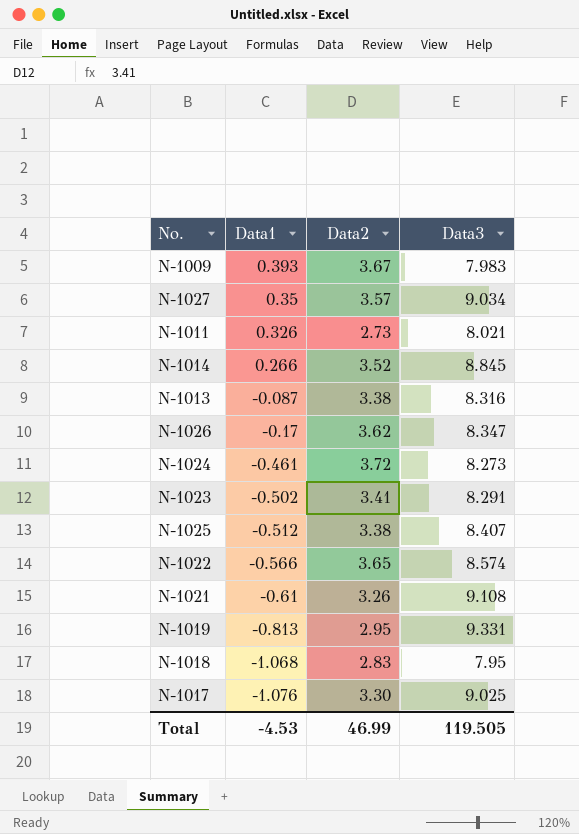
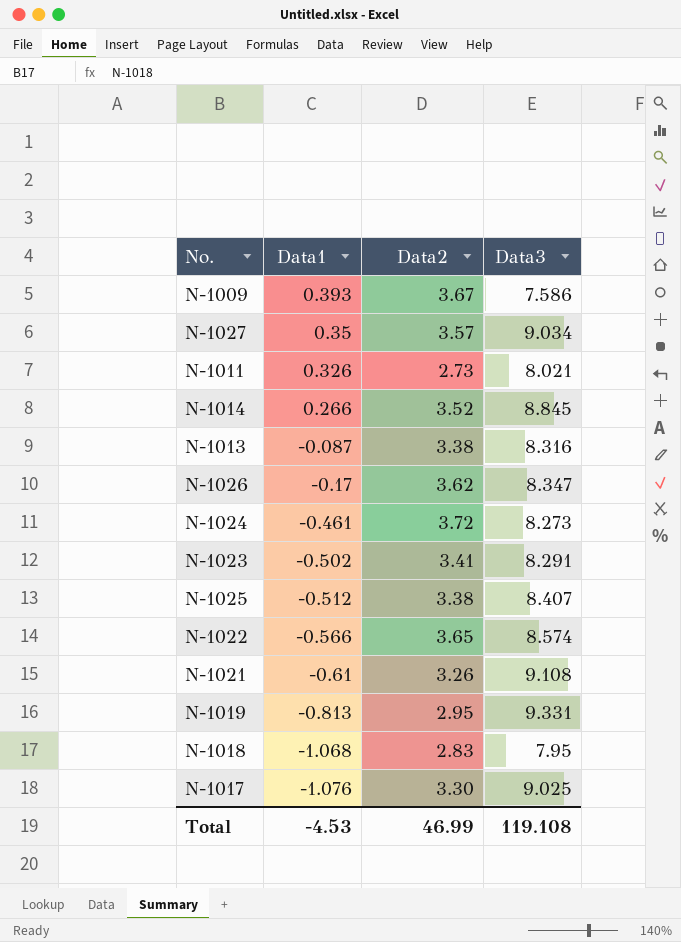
N-1009 | Data3: 7.983 -> 7.586
Total | Data3: 119.505 -> 119.108

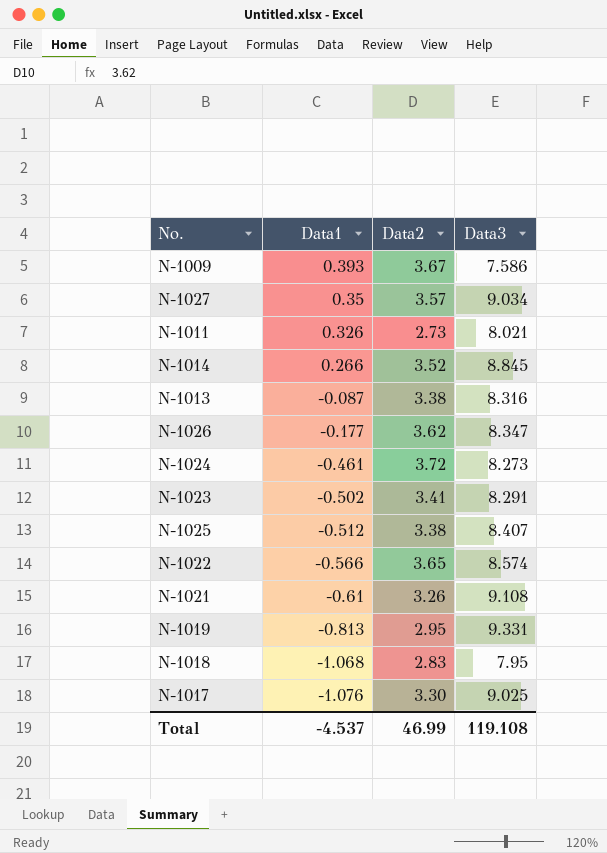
N-1026 | Data1: -0.17 -> -0.177
Total | Data1: -4.53 -> -4.537

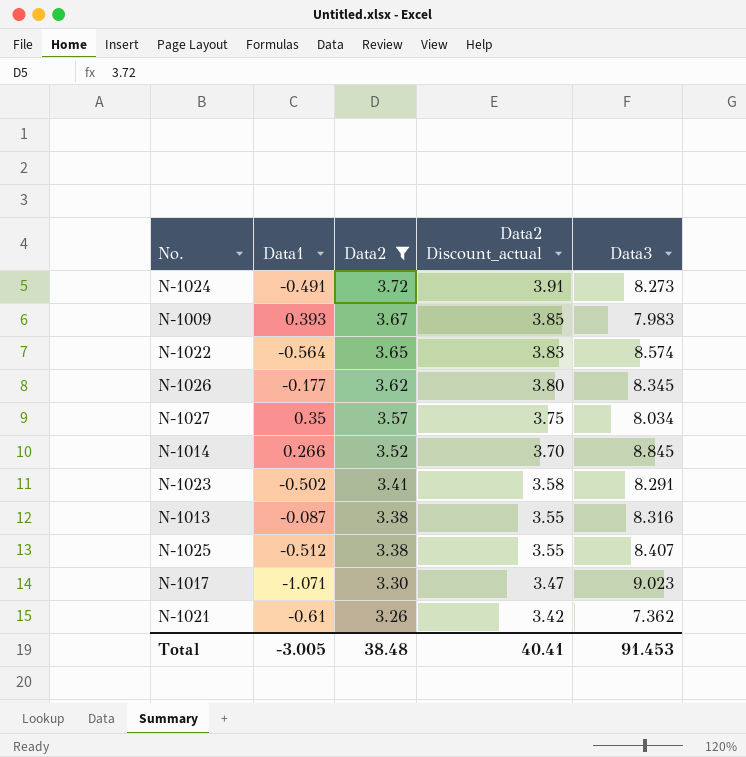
filter: none -> Data2 >= 3.26
row order: Data1 descending -> Data2 descending
column Data2 Discount_actual | formula: none -> [Data2] * 1.05
N-1024 | Data1: -0.461 -> -0.491
N-1009 | Data3: 7.586 -> 7.983
N-1022 | Data1: -0.566 -> -0.564
N-1026 | Data3: 8.347 -> 8.345
N-1027 | Data3: 9.034 -> 8.034
N-1017 | Data1: -1.076 -> -1.071
N-1017 | Data3: 9.025 -> 9.023
N-1021 | Data3: 9.108 -> 7.362
Total | Data1: -4.537 -> -3.005
Total | Data2: 46.99 -> 38.48
Total | Data3: 119.108 -> 91.453

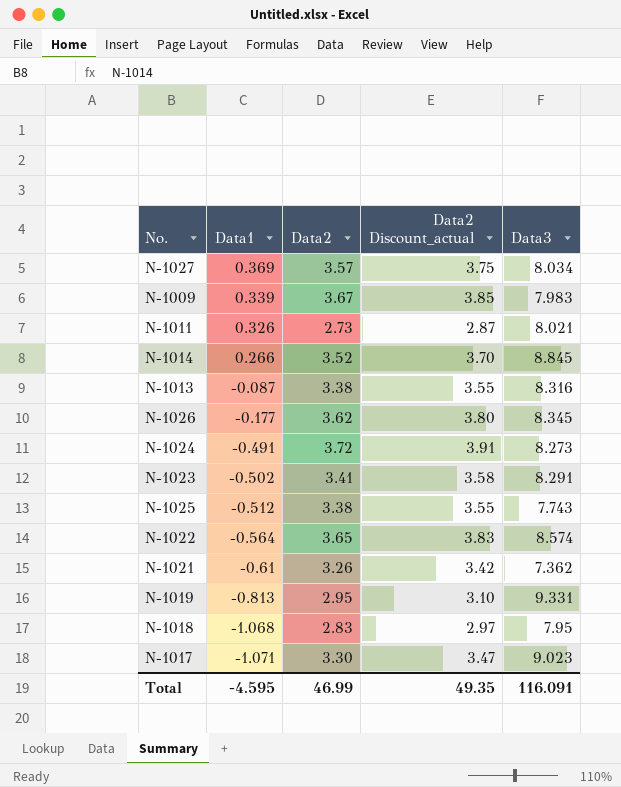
filter: Data2 >= 3.26 -> none
row order: Data2 descending -> Data1 descending
N-1027 | Data1: 0.35 -> 0.369
N-1009 | Data1: 0.393 -> 0.339
N-1025 | Data3: 8.407 -> 7.743
Total | Data1: -3.005 -> -4.595
Total | Data2: 38.48 -> 46.99
Total | Data2 Discount_actual: 40.41 -> 49.35
Total | Data3: 91.453 -> 116.091

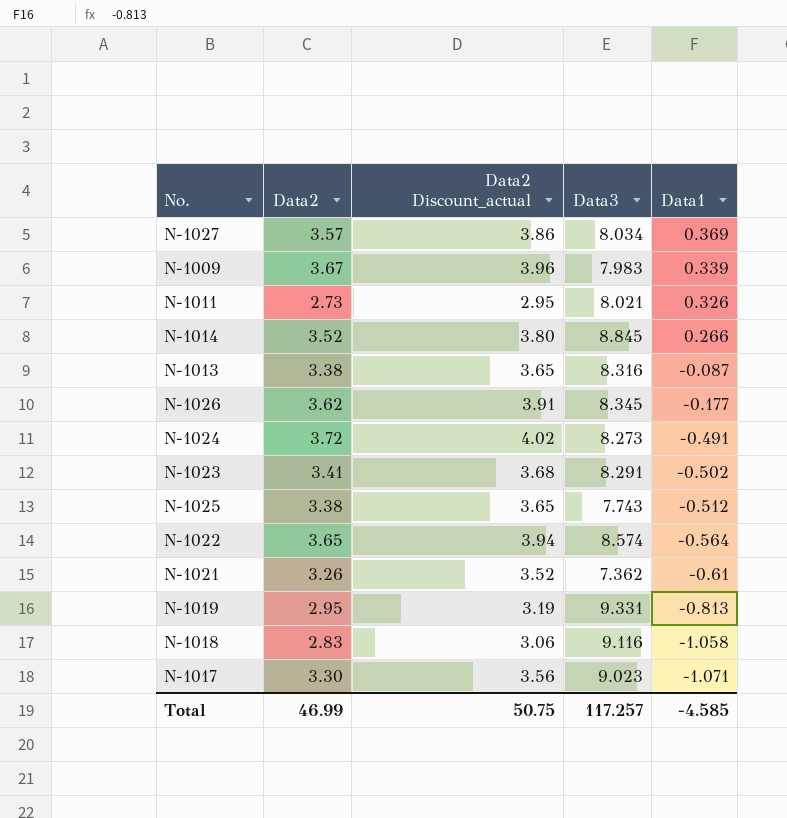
column Data2 Discount_actual | formula: [Data2] * 1.05 -> [Data2] * 1.08
column Data1 | position: 2 -> 5
N-1018 | Data3: 7.95 -> 9.116
N-1018 | Data1: -1.068 -> -1.058
Total | Data2 Discount_actual: 49.35 -> 50.75
Total | Data3: 116.091 -> 117.257
Total | Data1: -4.595 -> -4.585

